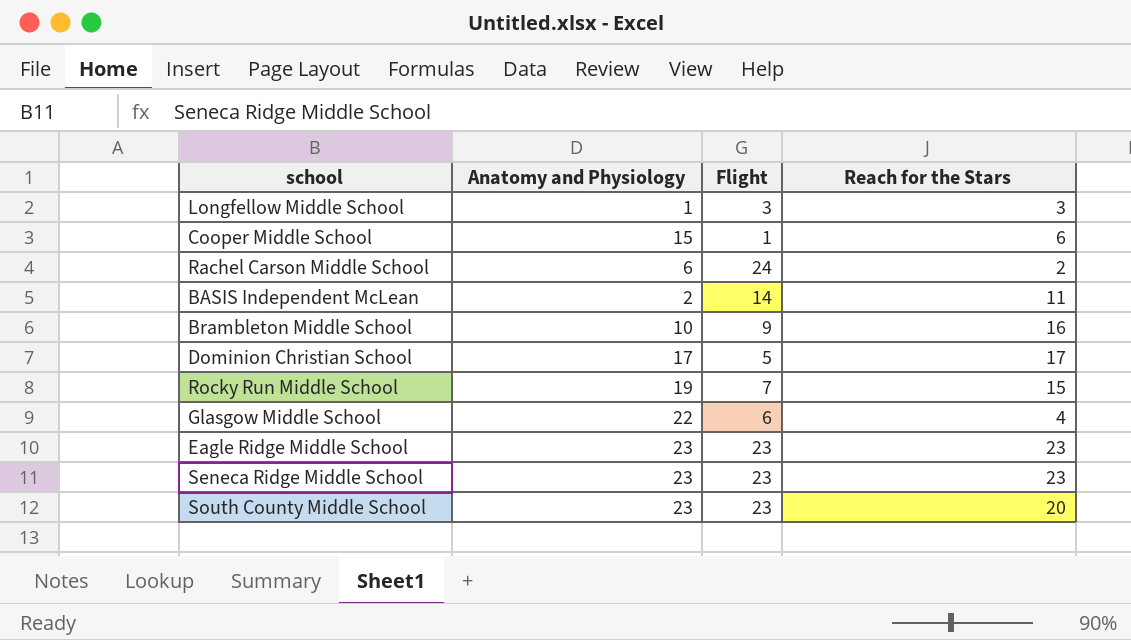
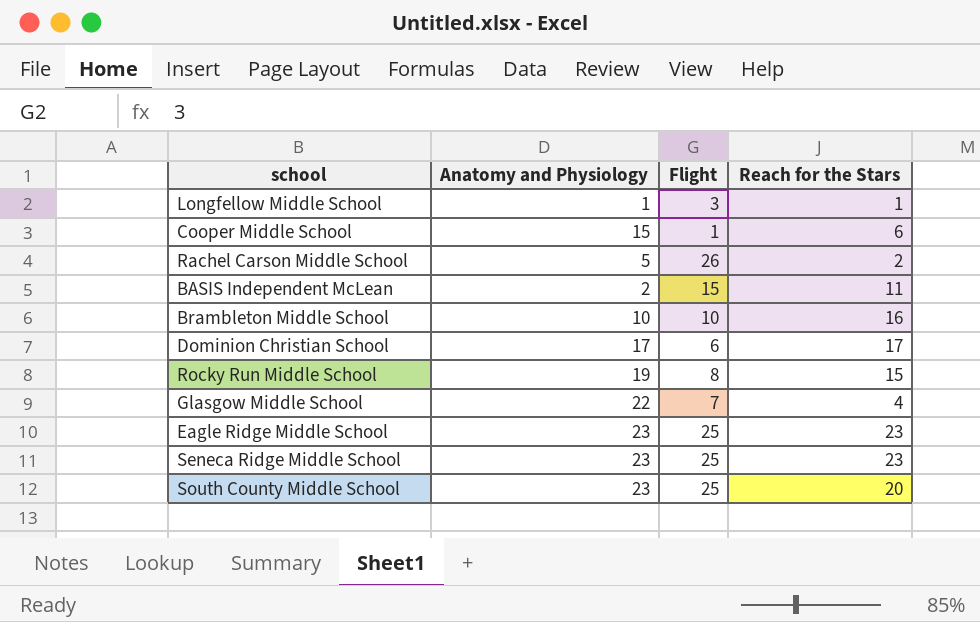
Longfellow Middle School | Reach for the Stars: 3 -> 1
Rachel Carson Middle School | Anatomy and Physiology: 6 -> 5
Rachel Carson Middle School | Flight: 24 -> 26
BASIS Independent McLean | Flight: 14 -> 15
Brambleton Middle School | Flight: 9 -> 10
Dominion Christian School | Flight: 5 -> 6
Rocky Run Middle School | Flight: 7 -> 8
Glasgow Middle School | Flight: 6 -> 7
Eagle Ridge Middle School | Flight: 23 -> 25
Seneca Ridge Middle School | Flight: 23 -> 25
South County Middle School | Flight: 23 -> 25

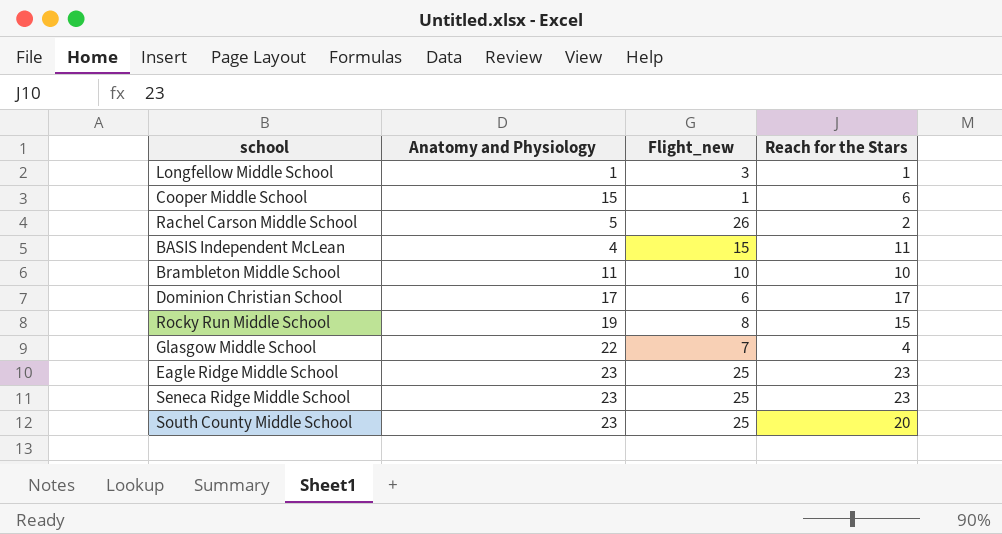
column name: Flight -> Flight_new
BASIS Independent McLean | Anatomy and Physiology: 2 -> 4
Brambleton Middle School | Anatomy and Physiology: 10 -> 11
Brambleton Middle School | Reach for the Stars: 16 -> 10

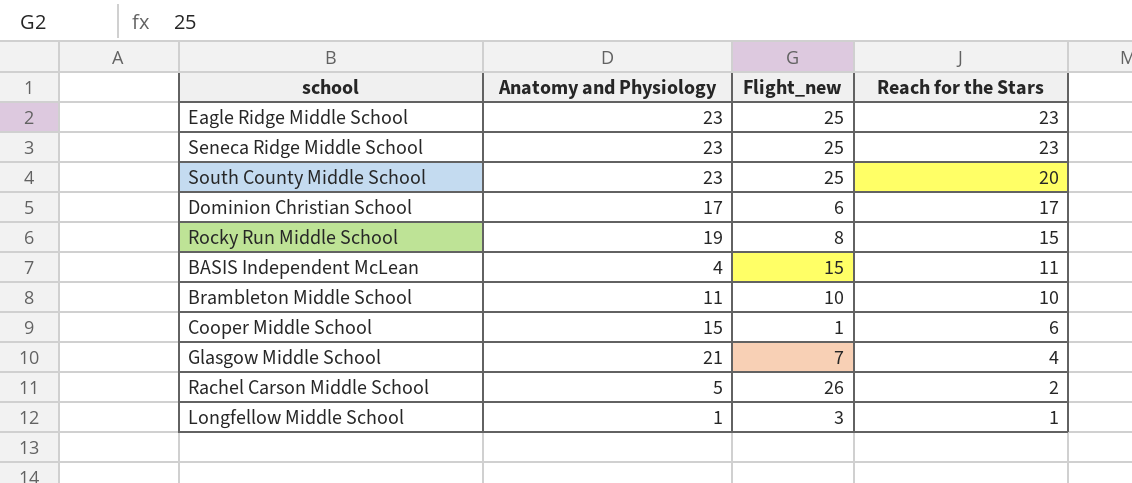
row order: none -> Reach for the Stars descending
Glasgow Middle School | Anatomy and Physiology: 22 -> 21

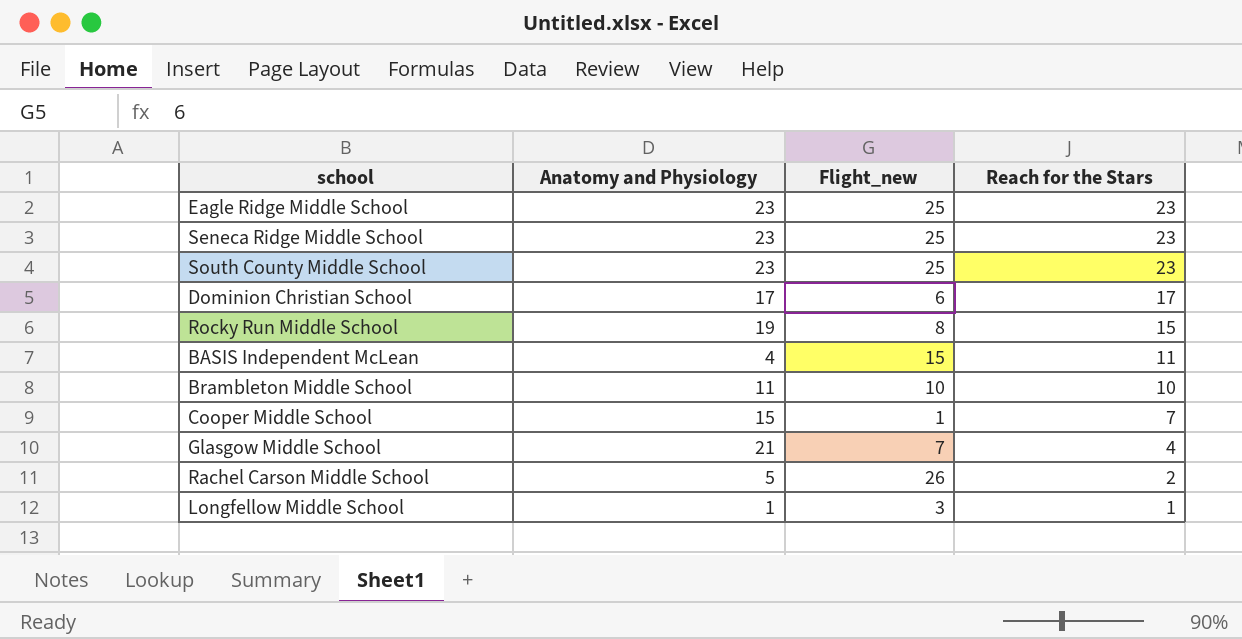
South County Middle School | Reach for the Stars: 20 -> 23
Cooper Middle School | Reach for the Stars: 6 -> 7

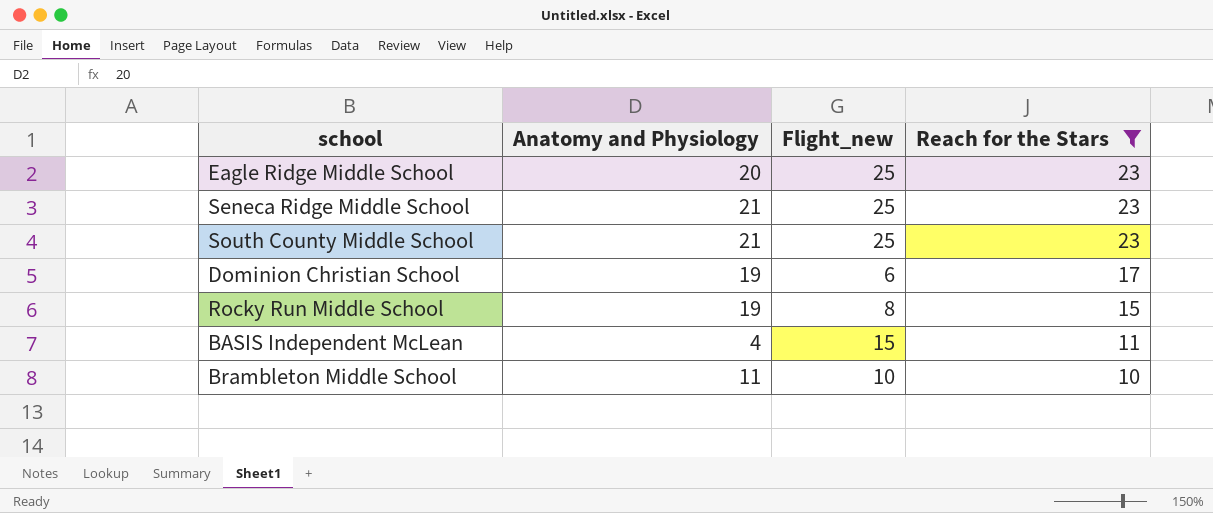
filter: none -> Reach for the Stars >= 10
Eagle Ridge Middle School | Anatomy and Physiology: 23 -> 20
Seneca Ridge Middle School | Anatomy and Physiology: 23 -> 21
South County Middle School | Anatomy and Physiology: 23 -> 21
Dominion Christian School | Anatomy and Physiology: 17 -> 19

